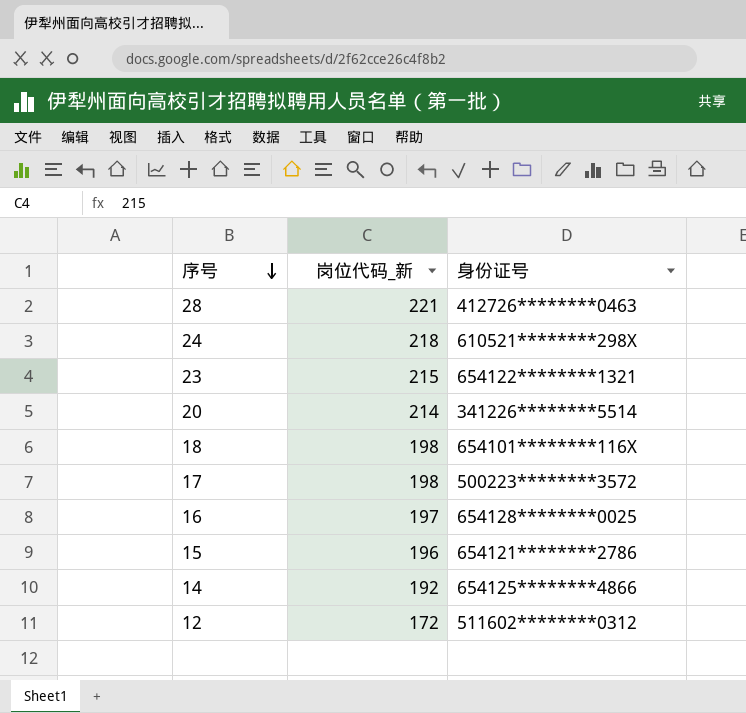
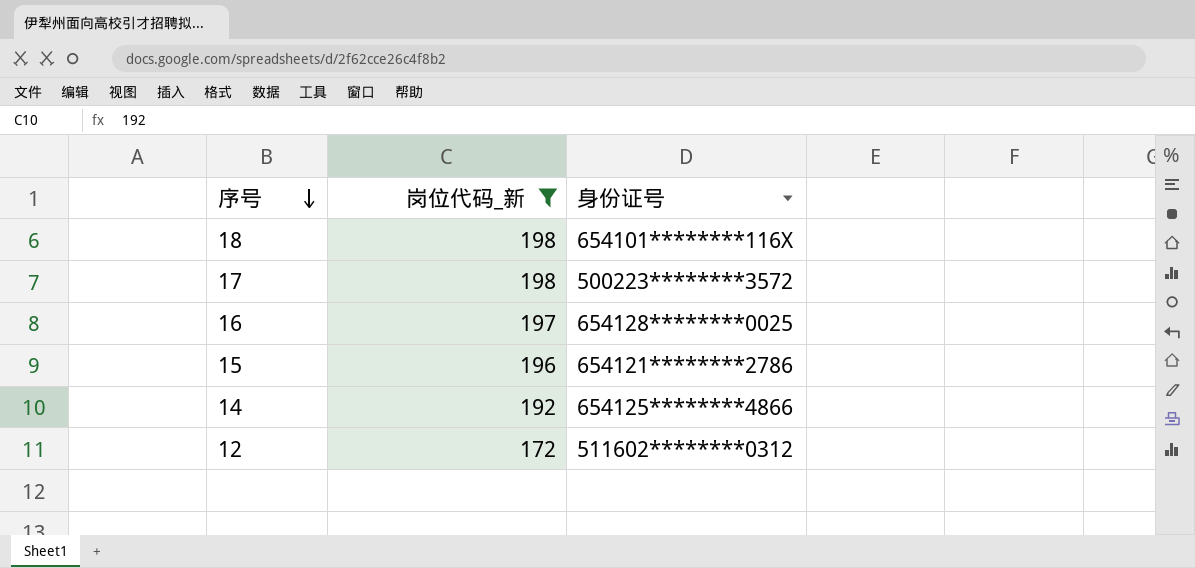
filter: none -> 岗位代码_新 <= 198

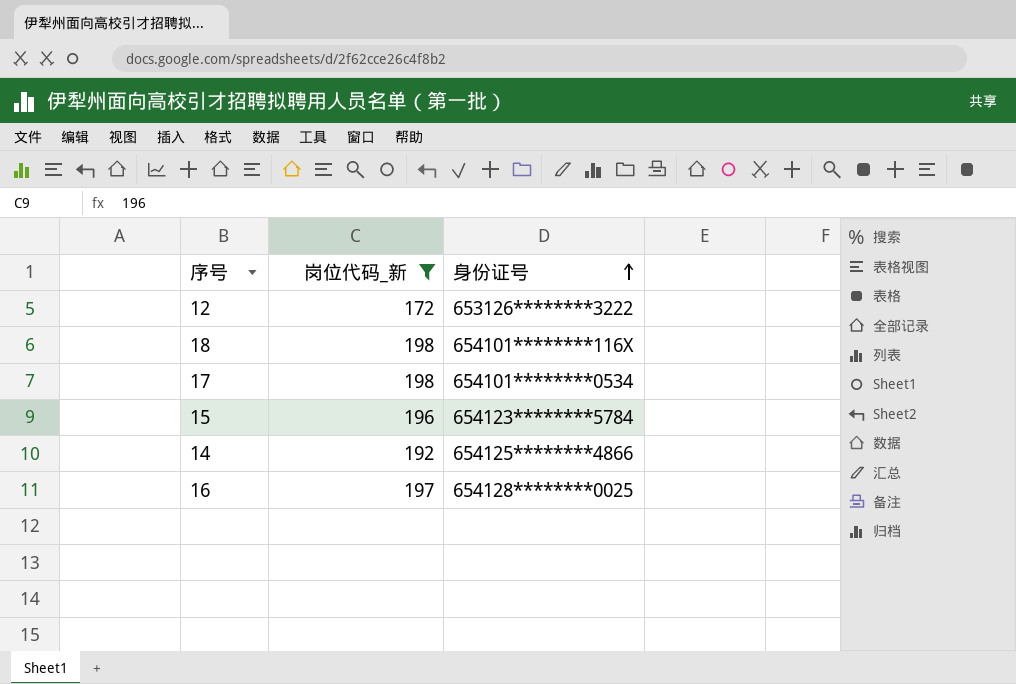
row order: 序号 descending -> 身份证号 ascending
12 | 身份证号: 511602********0312 -> 653126********3222
17 | 身份证号: 500223********3572 -> 654101********0534
15 | 身份证号: 654121********2786 -> 654123********5784

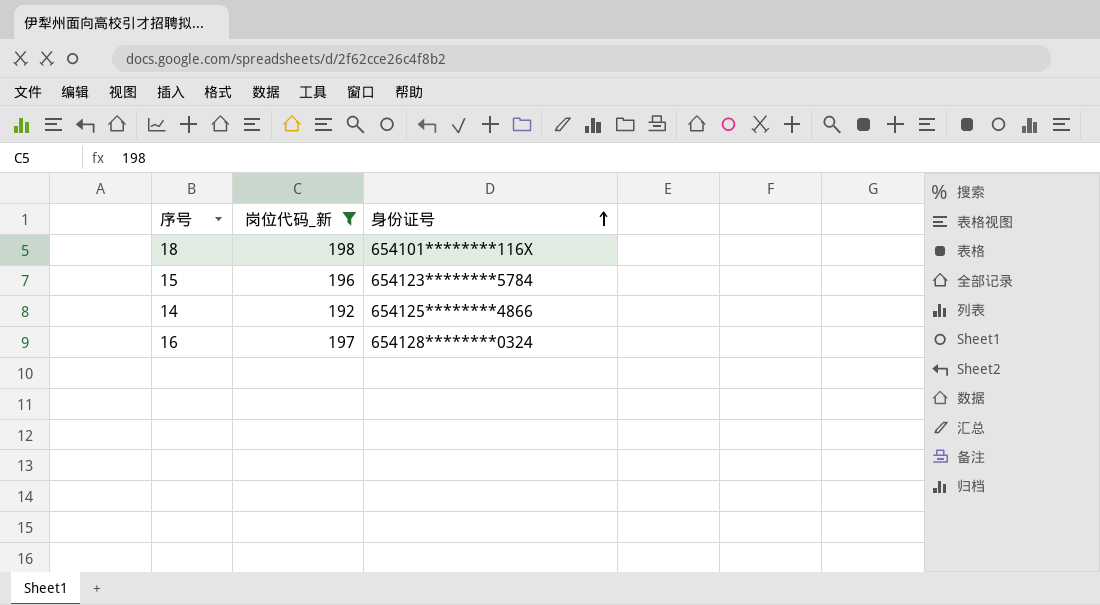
row 12: 172 | 653126********3222 -> none
row 17: 198 | 654101********0534 -> none
16 | 身份证号: 654128********0025 -> 654128********0324

